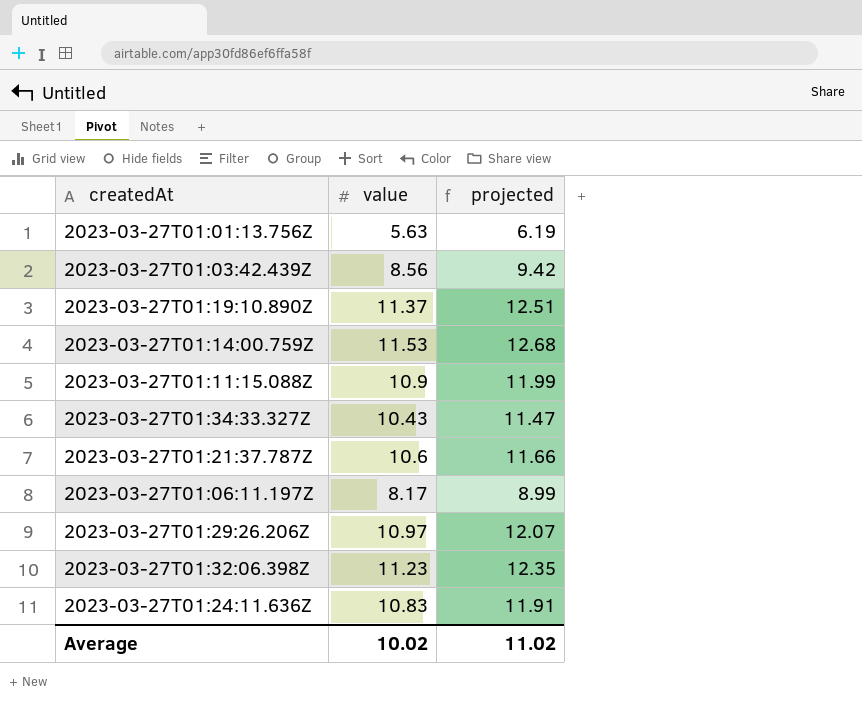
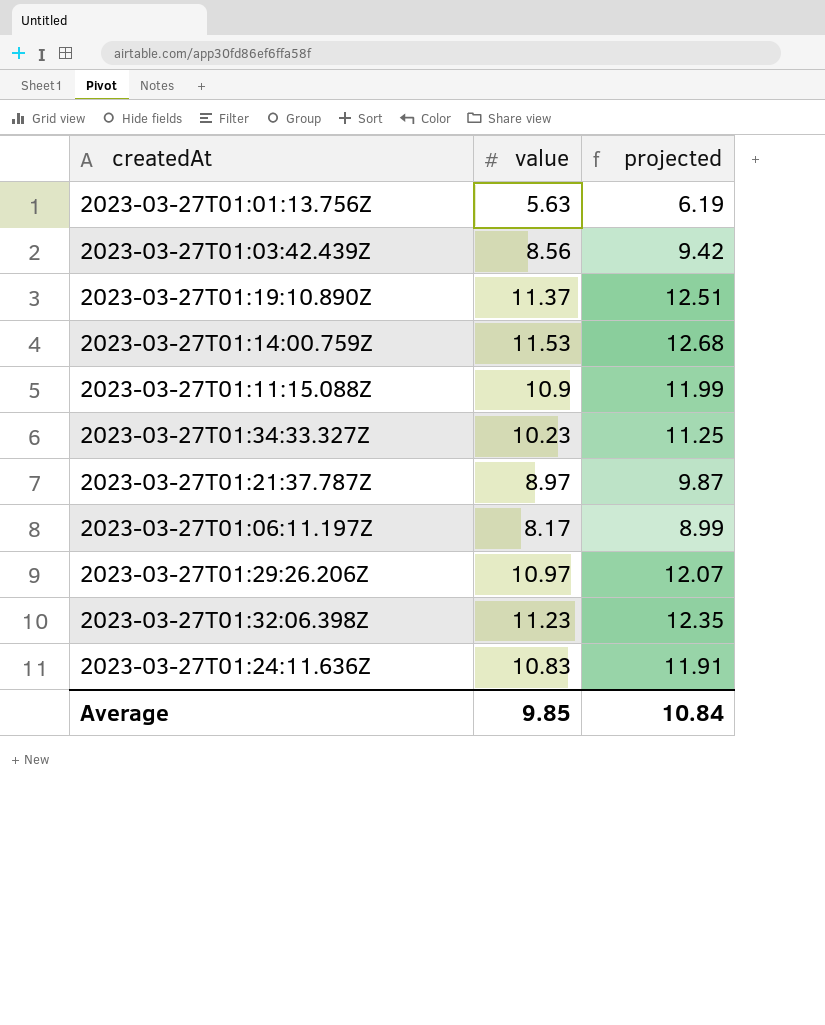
2023-03-27T01:34:33.327Z | value: 10.43 -> 10.23
2023-03-27T01:34:33.327Z | projected: 11.47 -> 11.25
2023-03-27T01:21:37.787Z | value: 10.6 -> 8.97
2023-03-27T01:21:37.787Z | projected: 11.66 -> 9.87
Average | value: 10.02 -> 9.85
Average | projected: 11.02 -> 10.84

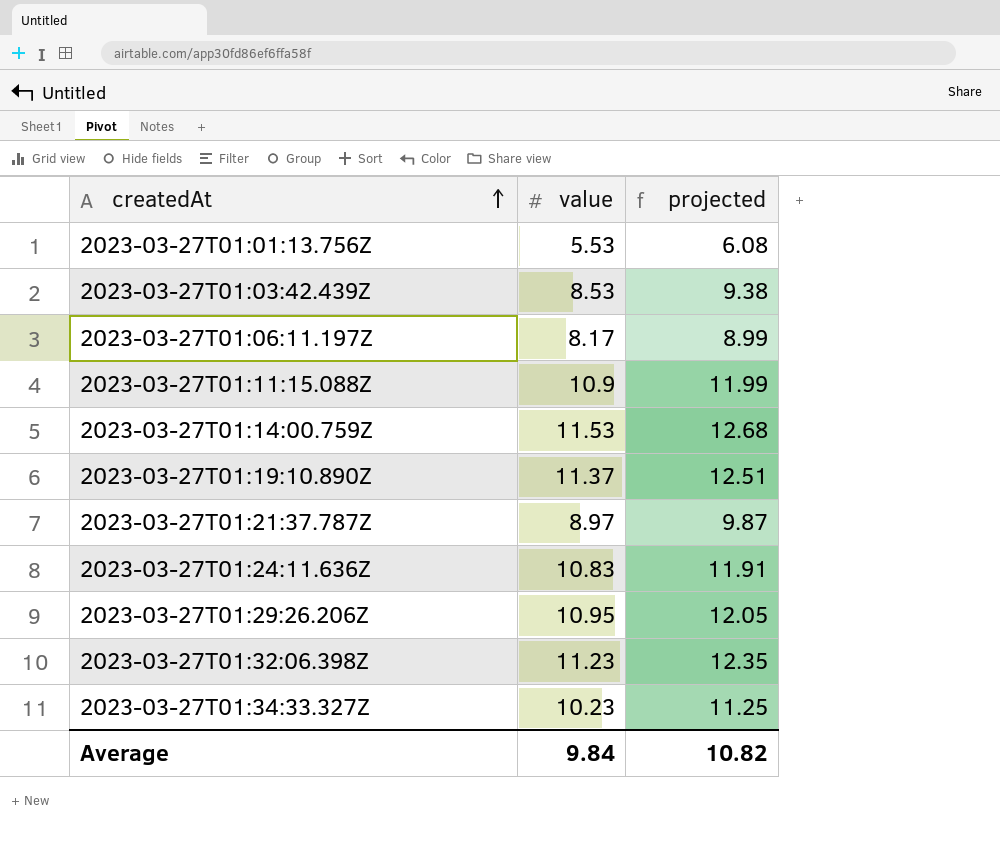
row order: none -> createdAt ascending
2023-03-27T01:01:13.756Z | value: 5.63 -> 5.53
2023-03-27T01:01:13.756Z | projected: 6.19 -> 6.08
2023-03-27T01:03:42.439Z | value: 8.56 -> 8.53
2023-03-27T01:03:42.439Z | projected: 9.42 -> 9.38
2023-03-27T01:29:26.206Z | value: 10.97 -> 10.95
2023-03-27T01:29:26.206Z | projected: 12.07 -> 12.05
Average | value: 9.85 -> 9.84
Average | projected: 10.84 -> 10.82

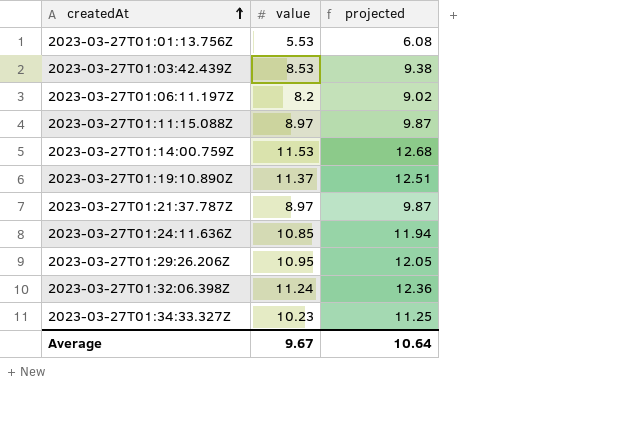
2023-03-27T01:06:11.197Z | value: 8.17 -> 8.2
2023-03-27T01:06:11.197Z | projected: 8.99 -> 9.02
2023-03-27T01:11:15.088Z | value: 10.9 -> 8.97
2023-03-27T01:11:15.088Z | projected: 11.99 -> 9.87
2023-03-27T01:24:11.636Z | value: 10.83 -> 10.85
2023-03-27T01:24:11.636Z | projected: 11.91 -> 11.94
2023-03-27T01:32:06.398Z | value: 11.23 -> 11.24
2023-03-27T01:32:06.398Z | projected: 12.35 -> 12.36
Average | value: 9.84 -> 9.67
Average | projected: 10.82 -> 10.64

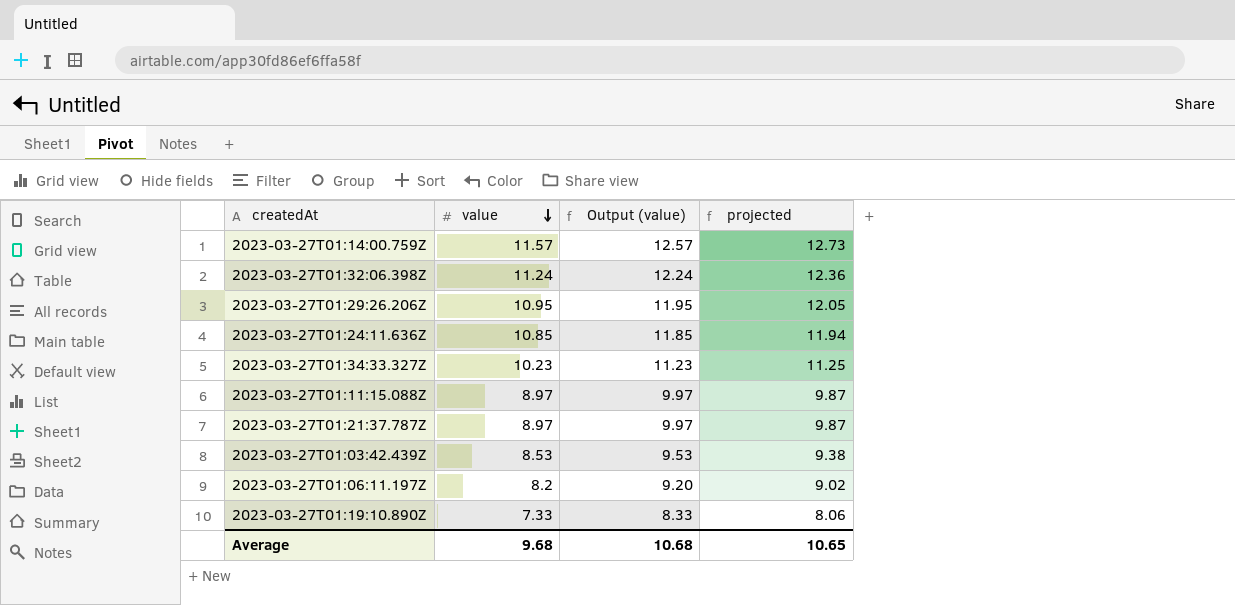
row order: createdAt ascending -> value descending
column Output (value) | formula: none -> [value] + 1
row 2023-03-27T01:01:13.756Z: 5.53 | 6.08 -> none
2023-03-27T01:14:00.759Z | value: 11.53 -> 11.57
2023-03-27T01:14:00.759Z | projected: 12.68 -> 12.73
2023-03-27T01:19:10.890Z | value: 11.37 -> 7.33
2023-03-27T01:19:10.890Z | projected: 12.51 -> 8.06
Average | value: 9.67 -> 9.68
Average | projected: 10.64 -> 10.65

